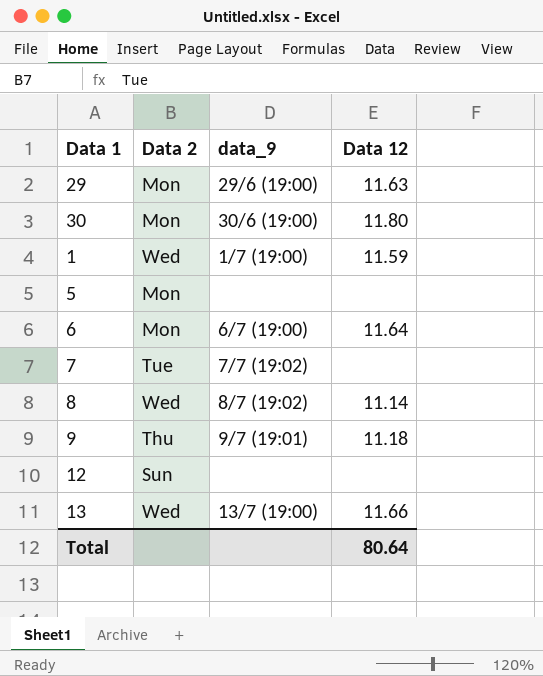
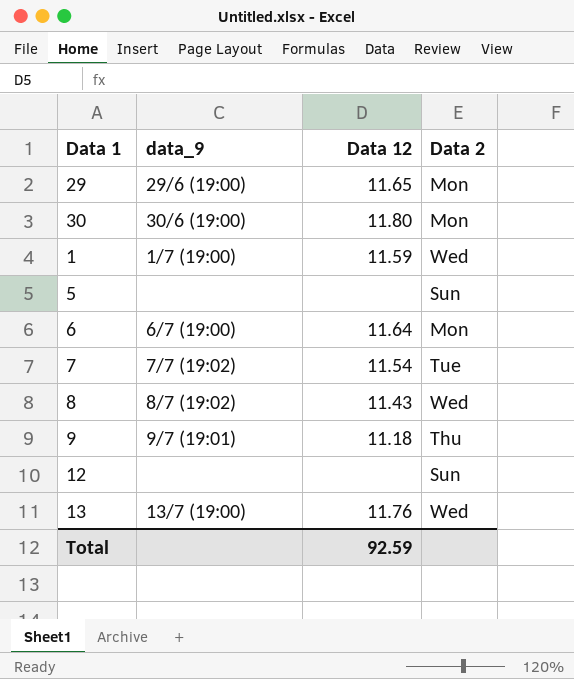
column Data 2 | position: 2 -> 4
29 | Data 12: 11.63 -> 11.65
5 | Data 2: Mon -> Sun
7 | Data 12: none -> 11.54
8 | Data 12: 11.14 -> 11.43
13 | Data 12: 11.66 -> 11.76
Total | Data 12: 80.64 -> 92.59

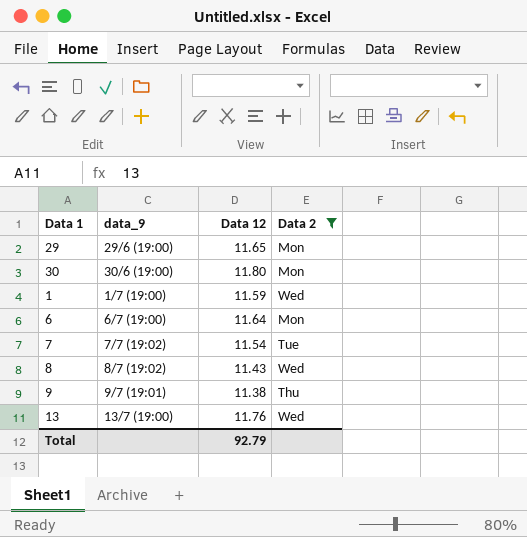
filter: none -> Data 2 != Sun
9 | Data 12: 11.18 -> 11.38
Total | Data 12: 92.59 -> 92.79

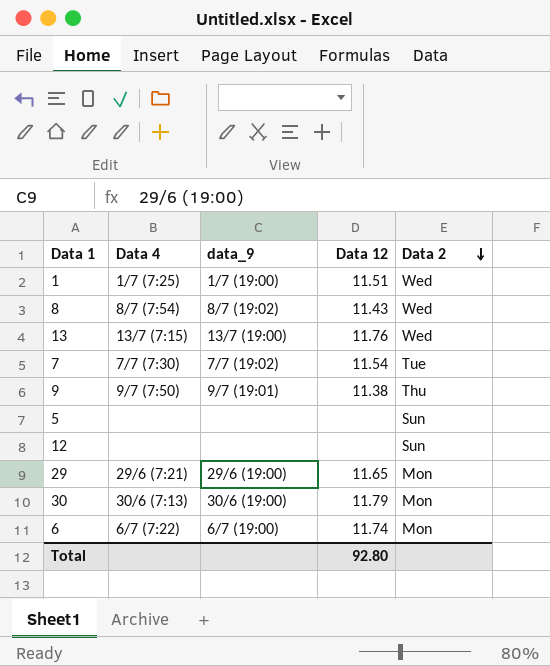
filter: Data 2 != Sun -> none
row order: none -> Data 2 descending
column Data 4 | position: none -> 2
1 | Data 12: 11.59 -> 11.51
30 | Data 12: 11.80 -> 11.79
6 | Data 12: 11.64 -> 11.74
Total | Data 12: 92.79 -> 92.80

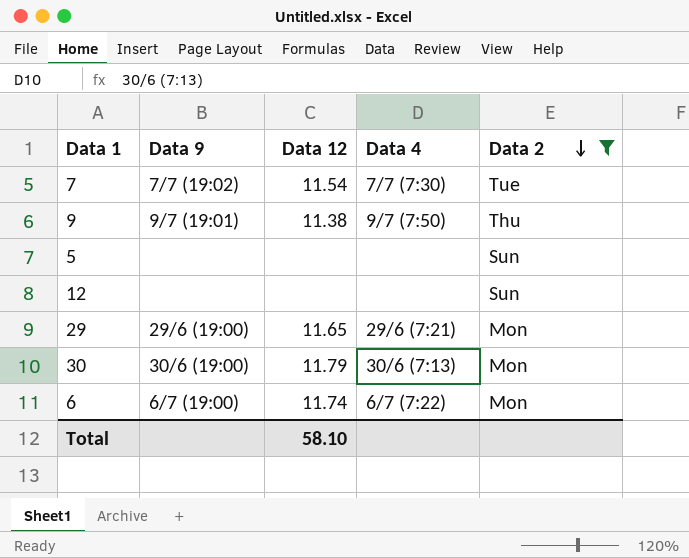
filter: none -> Data 2 != Wed
column name: data_9 -> Data 9
column Data 4 | position: 2 -> 4
Total | Data 12: 92.80 -> 58.10

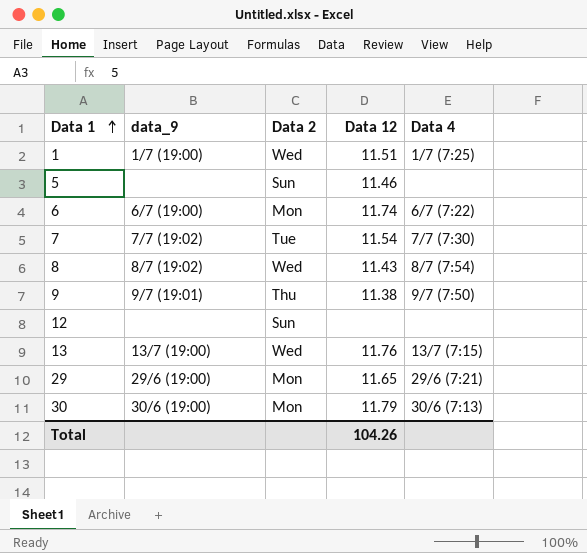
filter: Data 2 != Wed -> none
row order: Data 2 descending -> Data 1 ascending
column name: Data 9 -> data_9
column Data 2 | position: 5 -> 3
5 | Data 12: none -> 11.46
Total | Data 12: 58.10 -> 104.26

